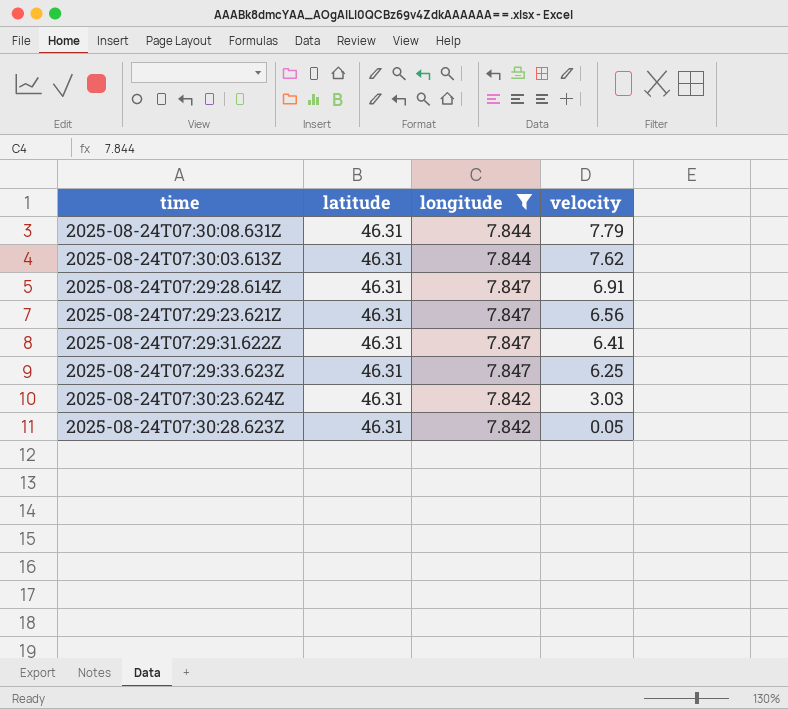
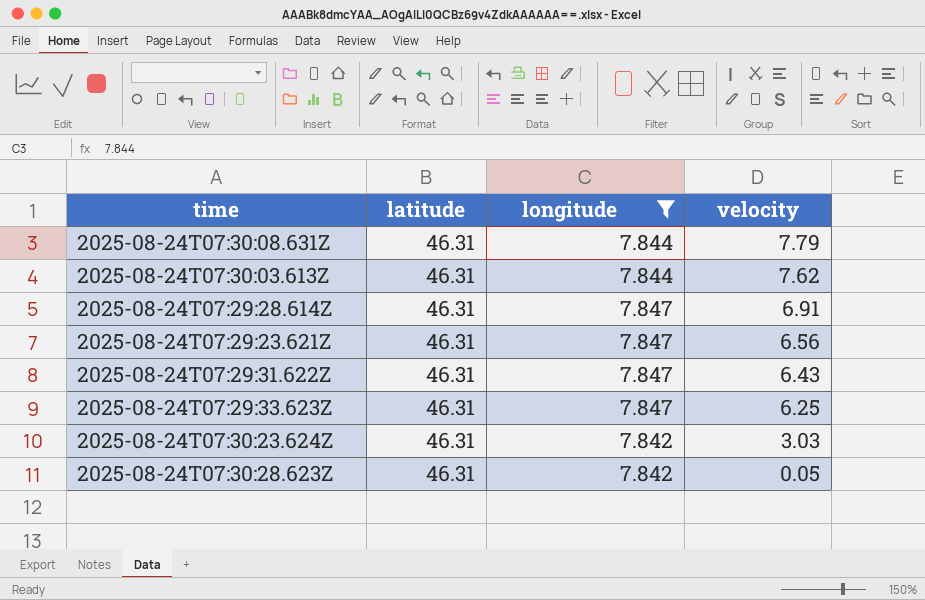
2025-08-24T07:29:31.622Z | velocity: 6.41 -> 6.43

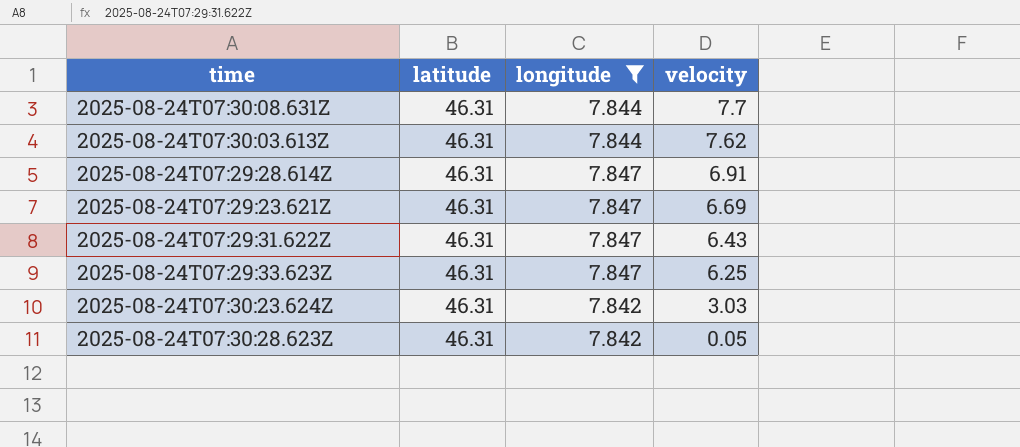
2025-08-24T07:30:08.631Z | velocity: 7.79 -> 7.7
2025-08-24T07:29:23.621Z | velocity: 6.56 -> 6.69

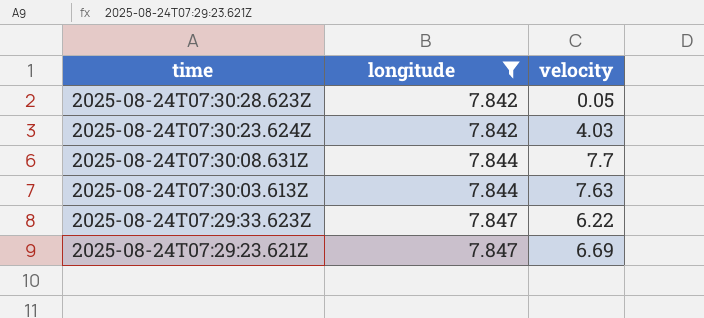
row order: velocity descending -> time descending
column latitude | position: 2 -> none
row 2025-08-24T07:29:28.614Z: 46.31 | 7.847 | 6.91 -> none
row 2025-08-24T07:29:31.622Z: 46.31 | 7.847 | 6.43 -> none
2025-08-24T07:30:23.624Z | velocity: 3.03 -> 4.03
2025-08-24T07:30:03.613Z | velocity: 7.62 -> 7.63
2025-08-24T07:29:33.623Z | velocity: 6.25 -> 6.22

